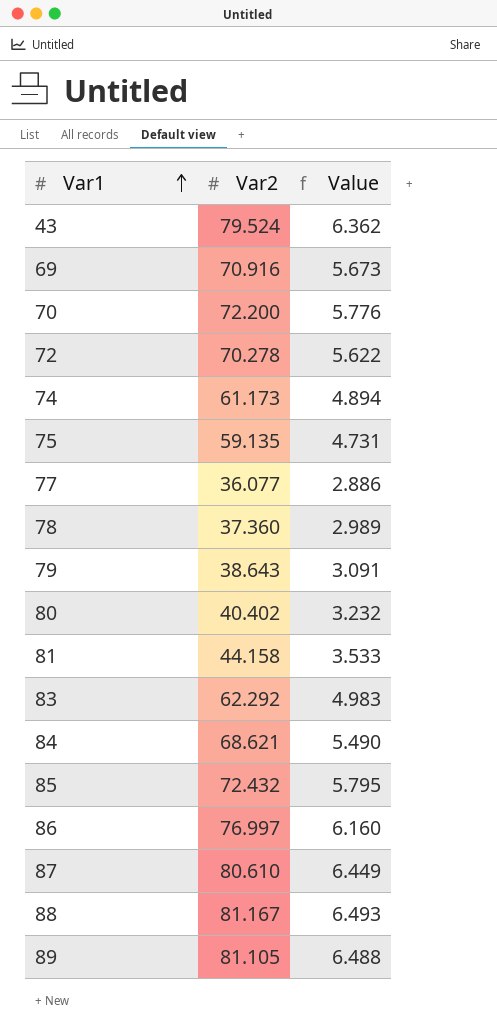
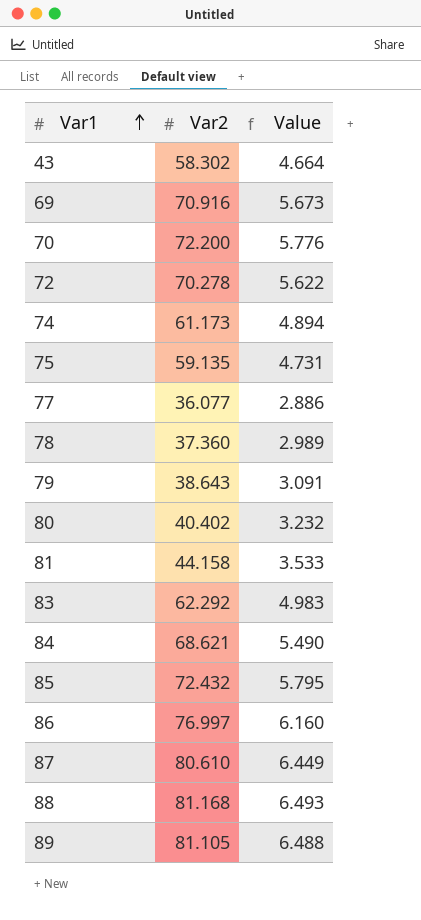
43 | Var2: 79.524 -> 58.302
43 | Value: 6.362 -> 4.664
88 | Var2: 81.167 -> 81.168

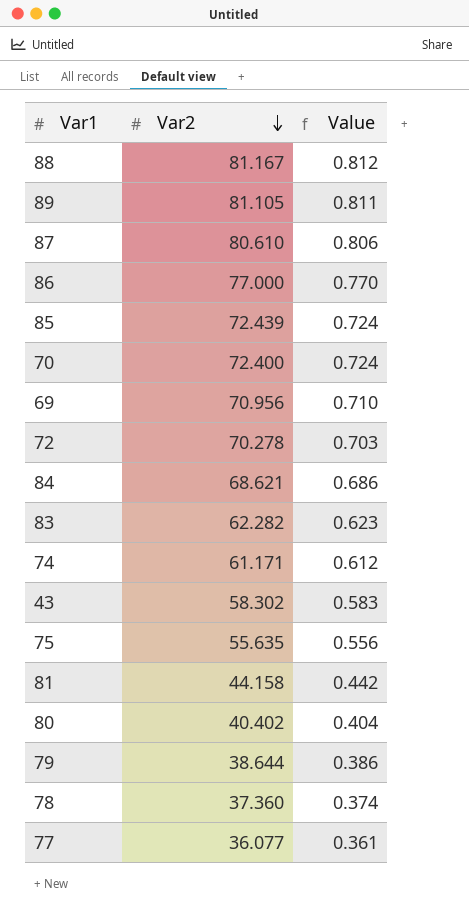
row order: Var1 ascending -> Var2 descending
column Value | formula: [Var2] * 0.08 -> [Var2] * 0.01
88 | Var2: 81.168 -> 81.167
86 | Var2: 76.997 -> 77.000
85 | Var2: 72.432 -> 72.439
70 | Var2: 72.200 -> 72.400
69 | Var2: 70.916 -> 70.956
83 | Var2: 62.292 -> 62.282
74 | Var2: 61.173 -> 61.171
75 | Var2: 59.135 -> 55.635
79 | Var2: 38.643 -> 38.644

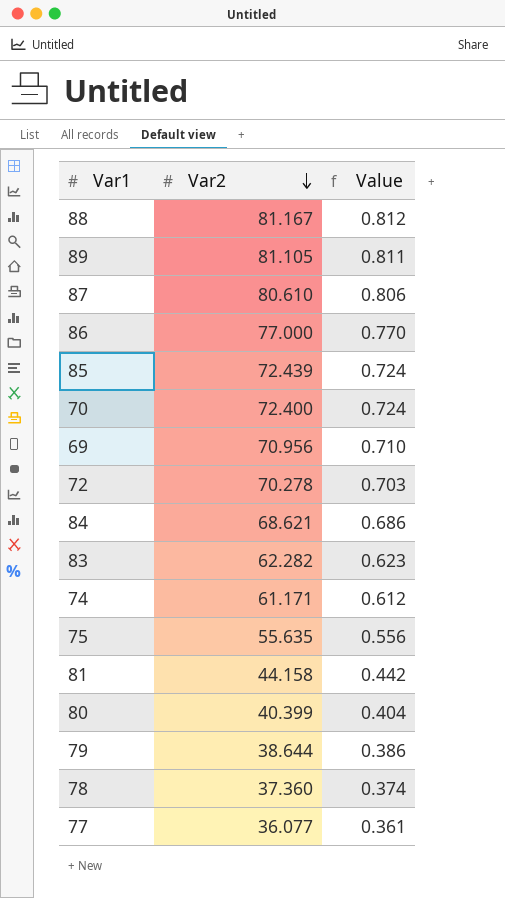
row 43: 58.302 | 0.583 -> none
80 | Var2: 40.402 -> 40.399

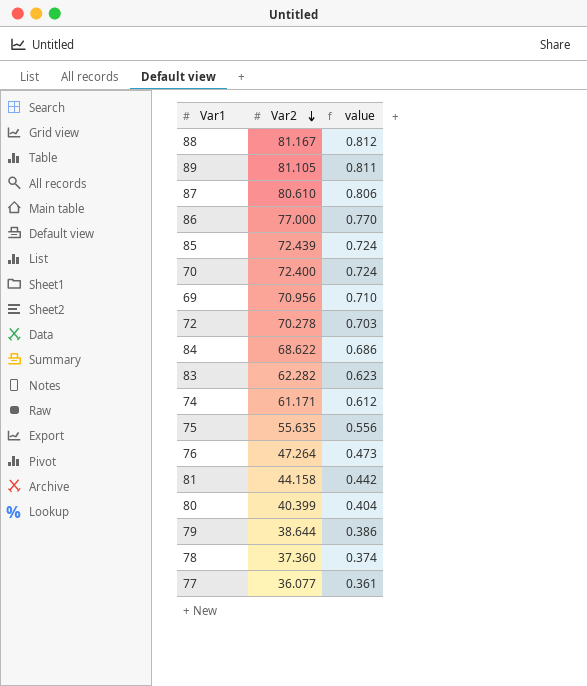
column name: Value -> value
84 | Var2: 68.621 -> 68.622
row 76: none -> 47.264 | 0.473

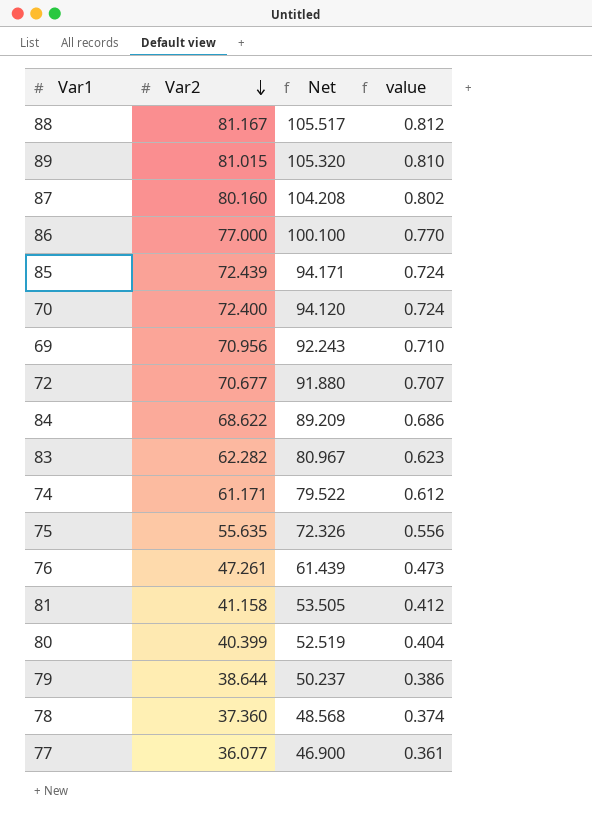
column Net | formula: none -> [Var2] * 1.3
89 | Var2: 81.105 -> 81.015
89 | value: 0.811 -> 0.810
87 | Var2: 80.610 -> 80.160
87 | value: 0.806 -> 0.802
72 | Var2: 70.278 -> 70.677
72 | value: 0.703 -> 0.707
76 | Var2: 47.264 -> 47.261
81 | Var2: 44.158 -> 41.158
81 | value: 0.442 -> 0.412

